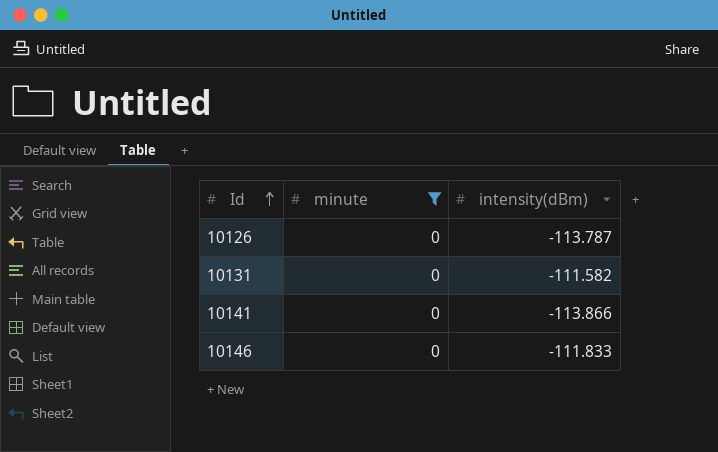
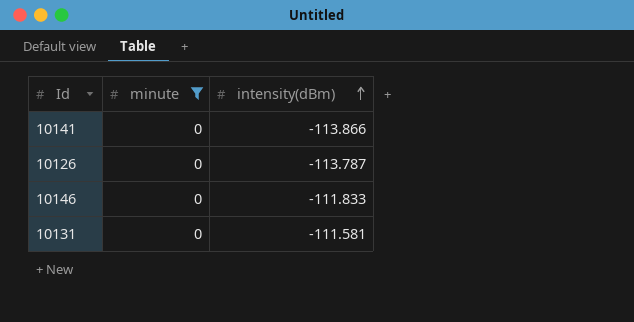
row order: Id ascending -> intensity(dBm) ascending
10131 | intensity(dBm): -111.582 -> -111.581

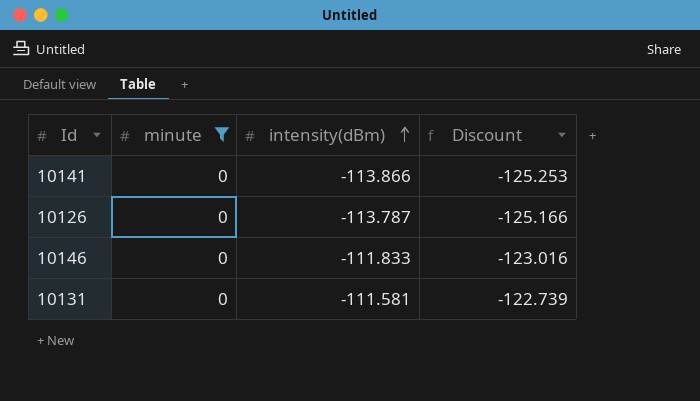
column Discount | formula: none -> [intensity(dBm)] * 1.1

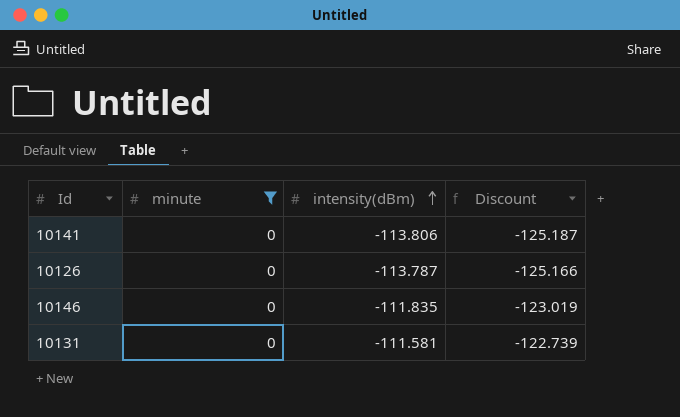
10141 | intensity(dBm): -113.866 -> -113.806
10141 | Discount: -125.253 -> -125.187
10146 | intensity(dBm): -111.833 -> -111.835
10146 | Discount: -123.016 -> -123.019

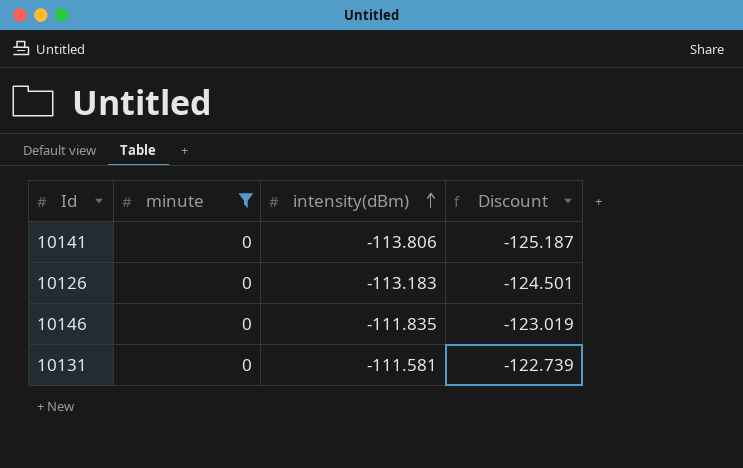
10126 | intensity(dBm): -113.787 -> -113.183
10126 | Discount: -125.166 -> -124.501

